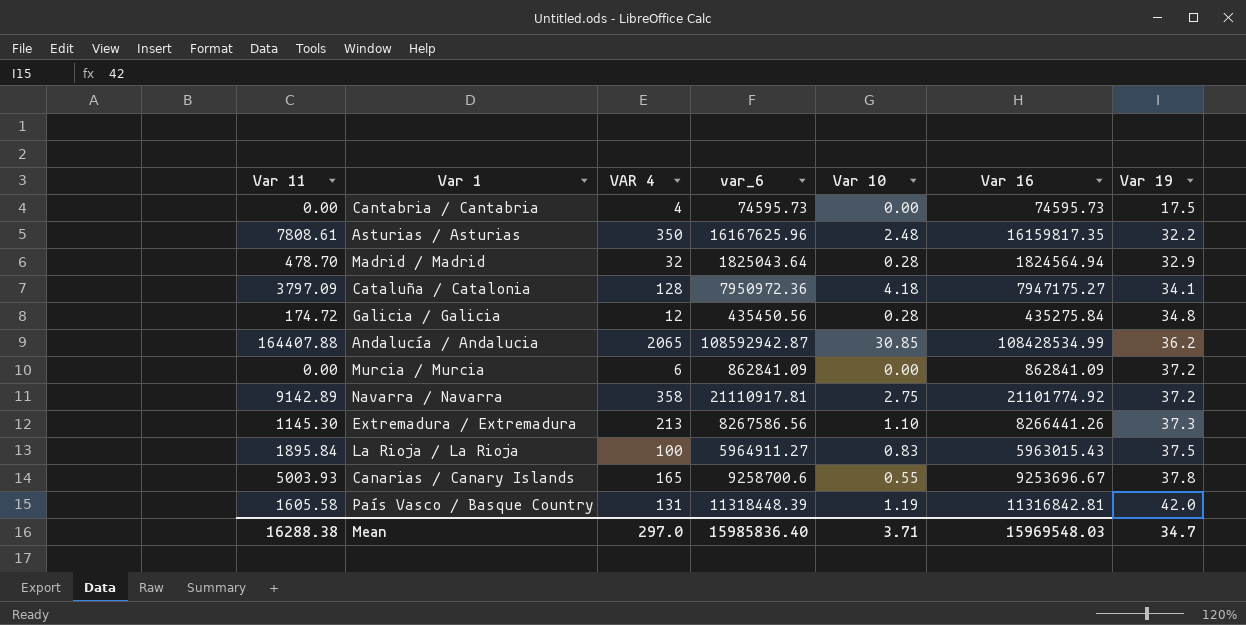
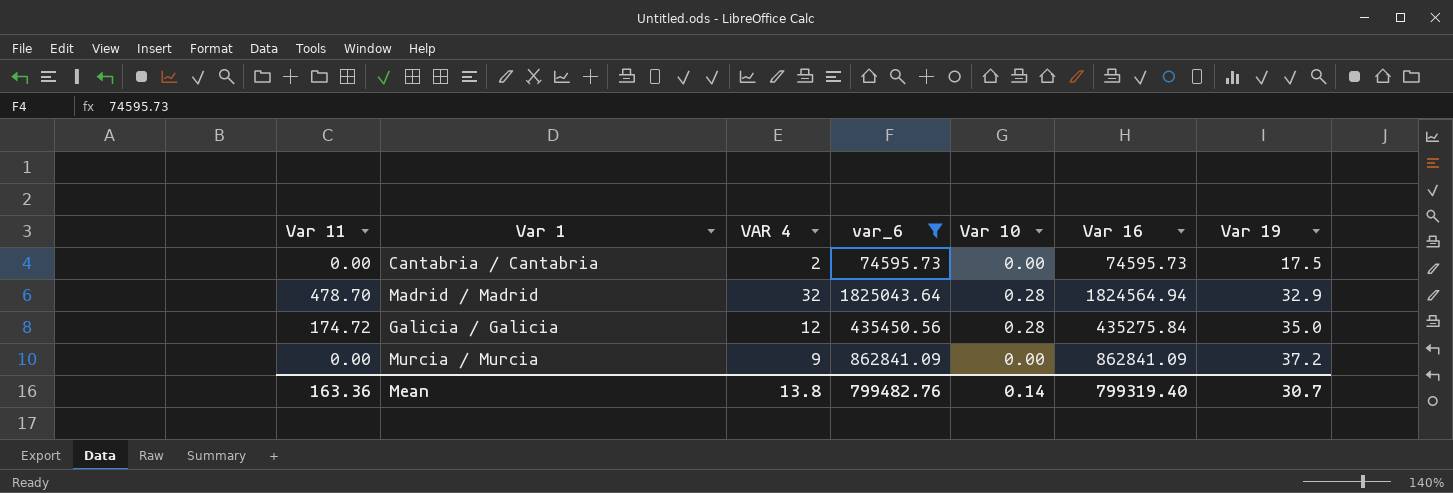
filter: none -> var_6 <= 1825043.64
Cantabria / Cantabria | VAR 4: 4 -> 2
Galicia / Galicia | Var 19: 34.8 -> 35.0
Murcia / Murcia | VAR 4: 6 -> 9
Mean | Var 11: 16288.38 -> 163.36
Mean | VAR 4: 297.0 -> 13.8
Mean | var_6: 15985836.40 -> 799482.76
Mean | Var 10: 3.71 -> 0.14
Mean | Var 16: 15969548.03 -> 799319.40
Mean | Var 19: 34.7 -> 30.7

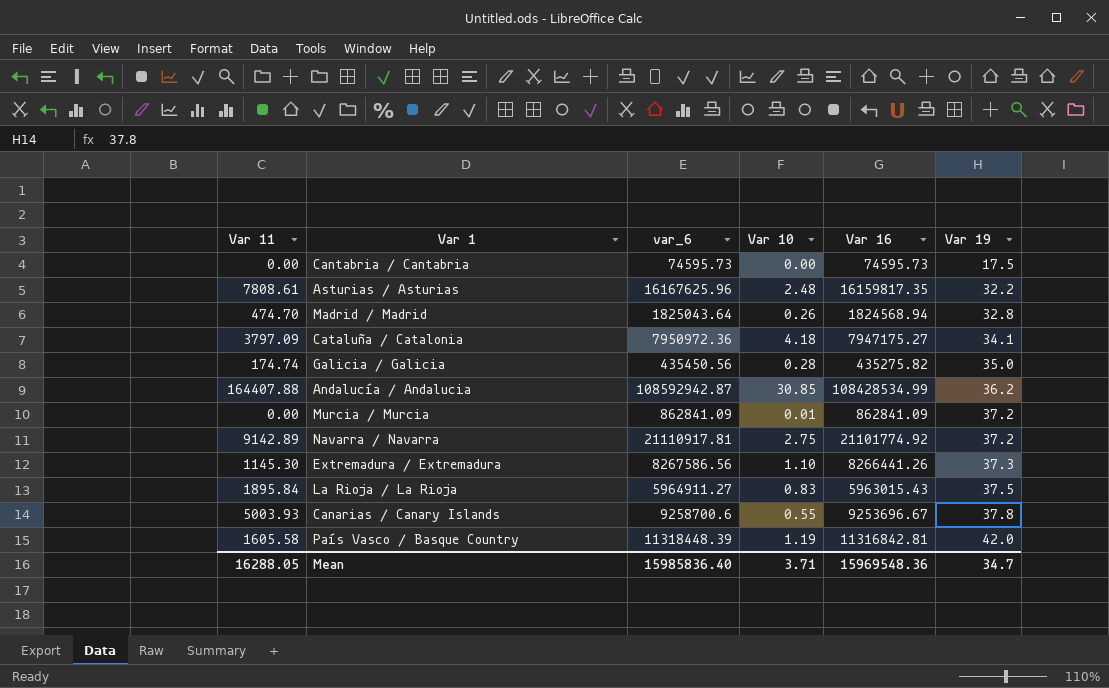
filter: var_6 <= 1825043.64 -> none
column VAR 4 | position: 3 -> none
Madrid / Madrid | Var 11: 478.70 -> 474.70
Madrid / Madrid | Var 10: 0.28 -> 0.26
Madrid / Madrid | Var 16: 1824564.94 -> 1824568.94
Madrid / Madrid | Var 19: 32.9 -> 32.8
Galicia / Galicia | Var 11: 174.72 -> 174.74
Galicia / Galicia | Var 16: 435275.84 -> 435275.82
Murcia / Murcia | Var 10: 0.00 -> 0.01
Mean | Var 11: 163.36 -> 16288.05
Mean | var_6: 799482.76 -> 15985836.40
Mean | Var 10: 0.14 -> 3.71
Mean | Var 16: 799319.40 -> 15969548.36
Mean | Var 19: 30.7 -> 34.7

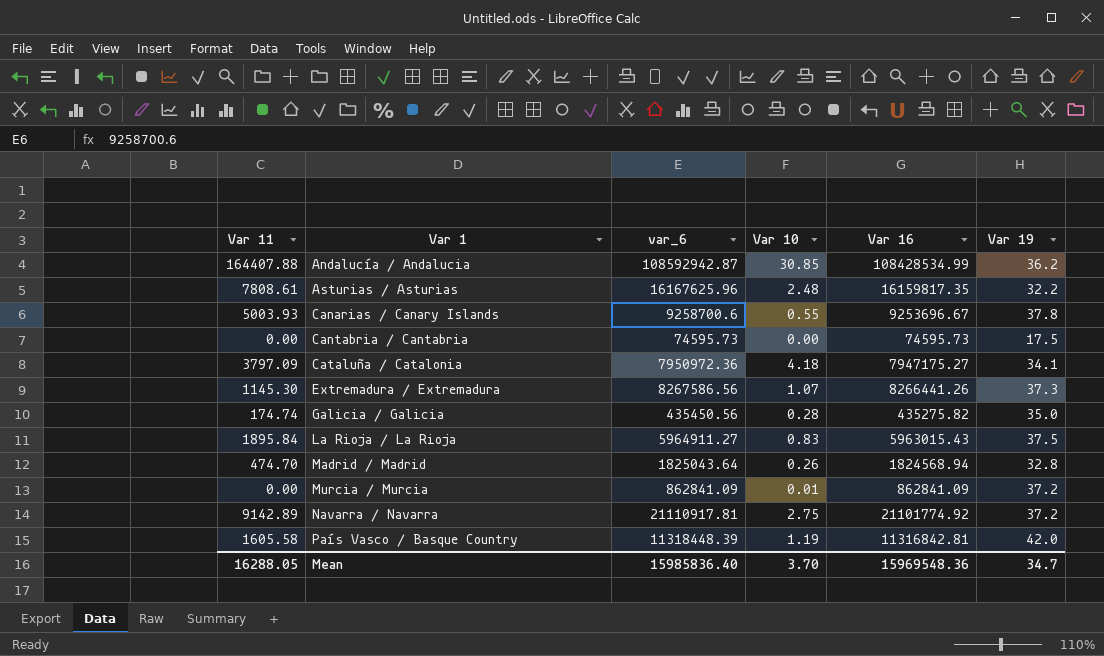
row order: Var 19 ascending -> Var 1 ascending
Extremadura / Extremadura | Var 10: 1.10 -> 1.07
Mean | Var 10: 3.71 -> 3.70

